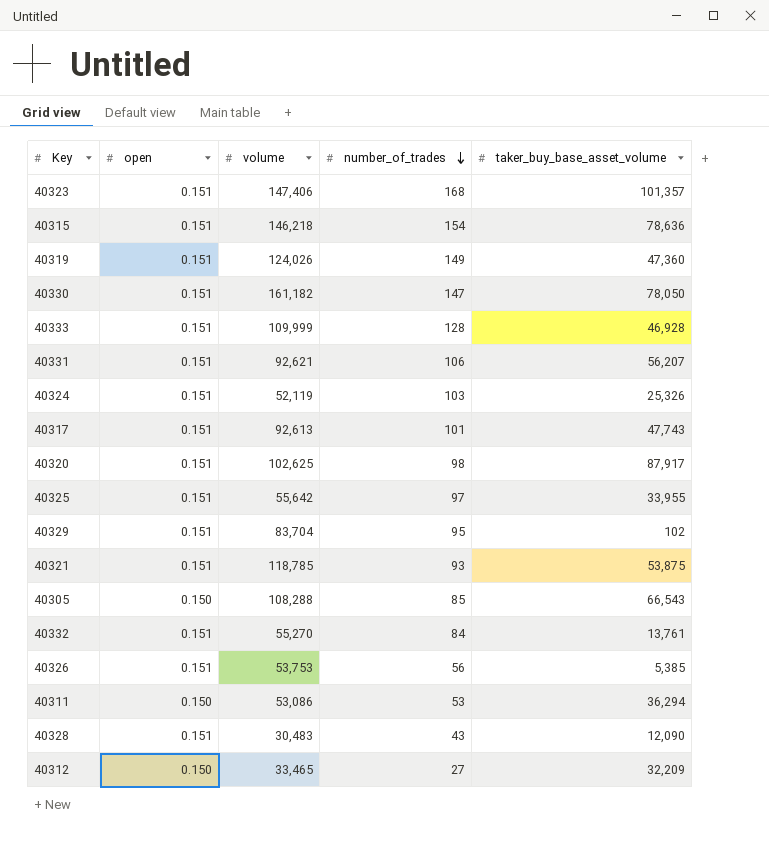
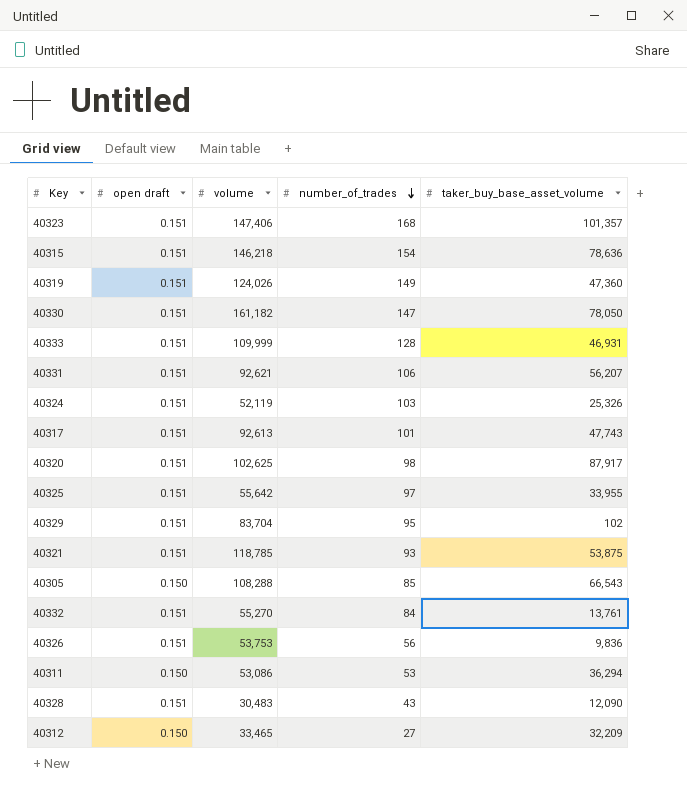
column name: open -> open draft
40333 | taker_buy_base_asset_volume: 46,928 -> 46,931
40326 | taker_buy_base_asset_volume: 5,385 -> 9,836

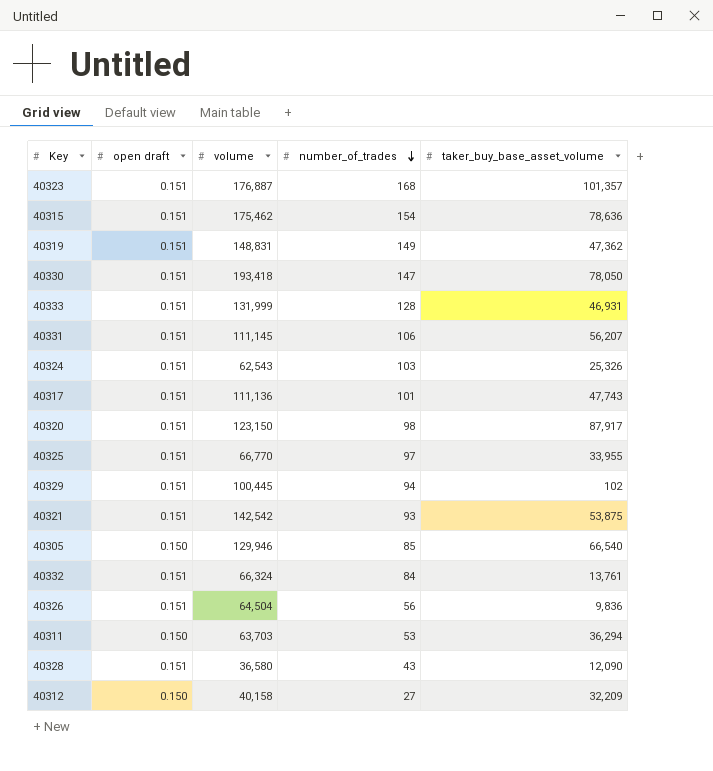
40323 | volume: 147,406 -> 176,887
40315 | volume: 146,218 -> 175,462
40319 | volume: 124,026 -> 148,831
40319 | taker_buy_base_asset_volume: 47,360 -> 47,362
40330 | volume: 161,182 -> 193,418
40333 | volume: 109,999 -> 131,999
40331 | volume: 92,621 -> 111,145
40324 | volume: 52,119 -> 62,543
40317 | volume: 92,613 -> 111,136
40320 | volume: 102,625 -> 123,150
40325 | volume: 55,642 -> 66,770
40329 | volume: 83,704 -> 100,445
40329 | number_of_trades: 95 -> 94
40321 | volume: 118,785 -> 142,542
40305 | volume: 108,288 -> 129,946
40305 | taker_buy_base_asset_volume: 66,543 -> 66,540
40332 | volume: 55,270 -> 66,324
40326 | volume: 53,753 -> 64,504
40311 | volume: 53,086 -> 63,703
40328 | volume: 30,483 -> 36,580
40312 | volume: 33,465 -> 40,158

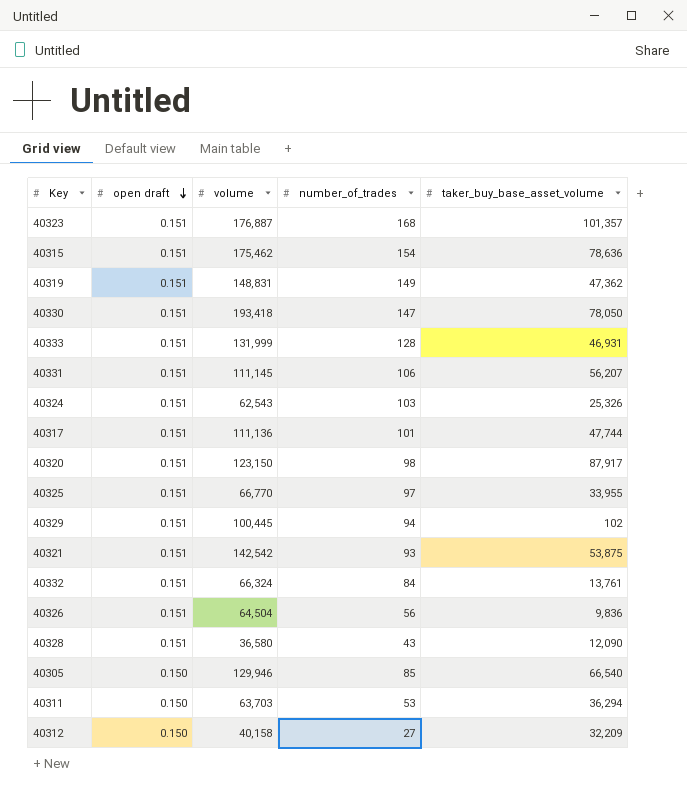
row order: number_of_trades descending -> open draft descending
40317 | taker_buy_base_asset_volume: 47,743 -> 47,744

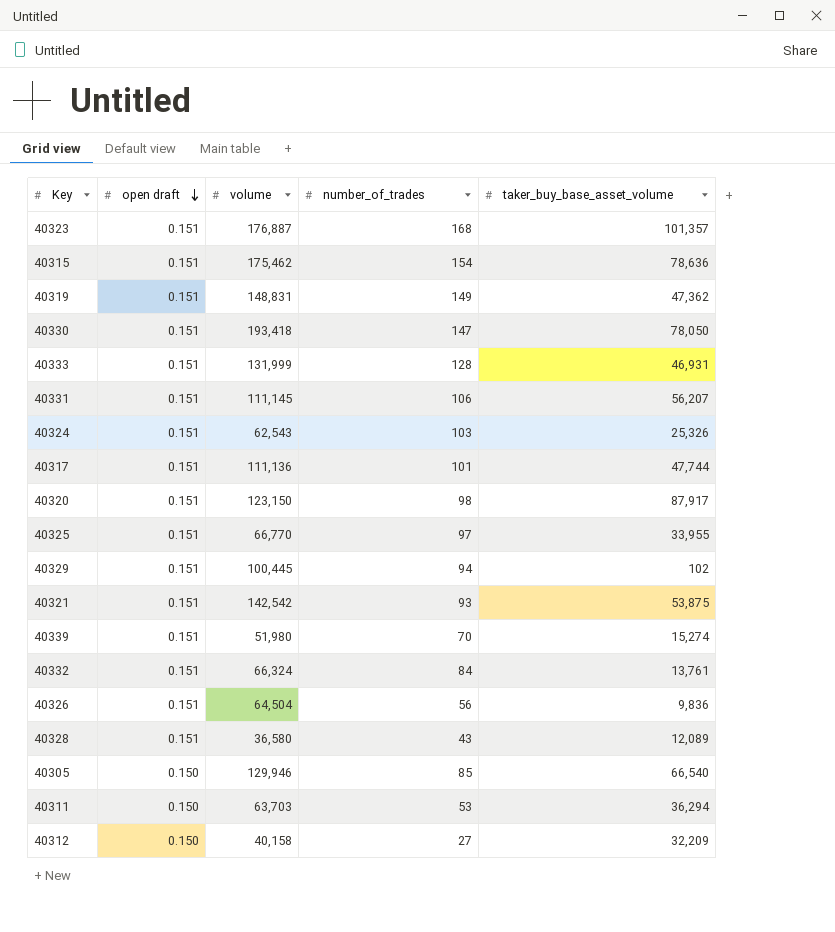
row 40339: none -> 0.151 | 51,980 | 70 | 15,274
40328 | taker_buy_base_asset_volume: 12,090 -> 12,089

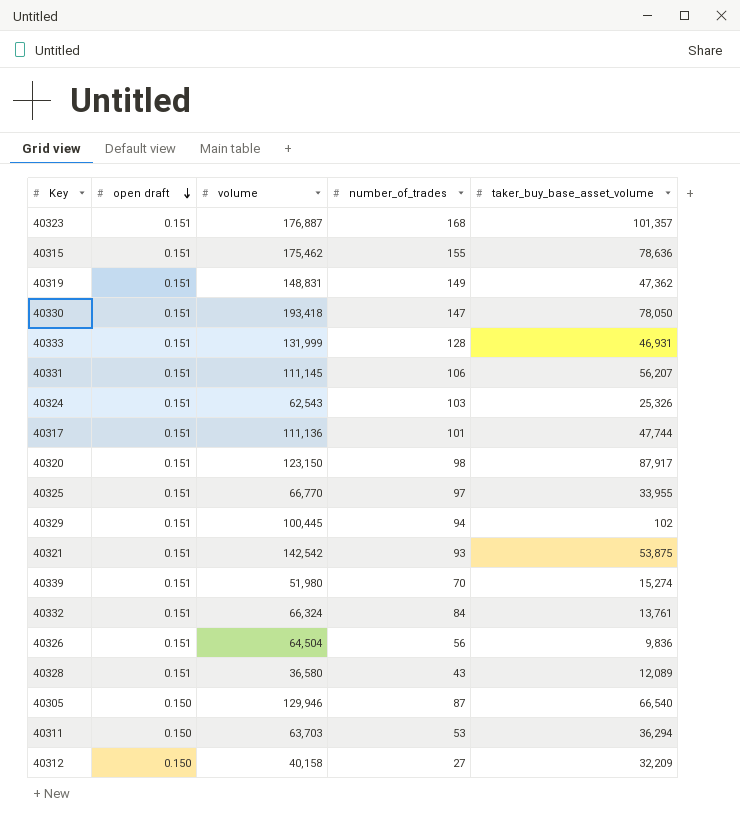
40315 | number_of_trades: 154 -> 155
40305 | number_of_trades: 85 -> 87

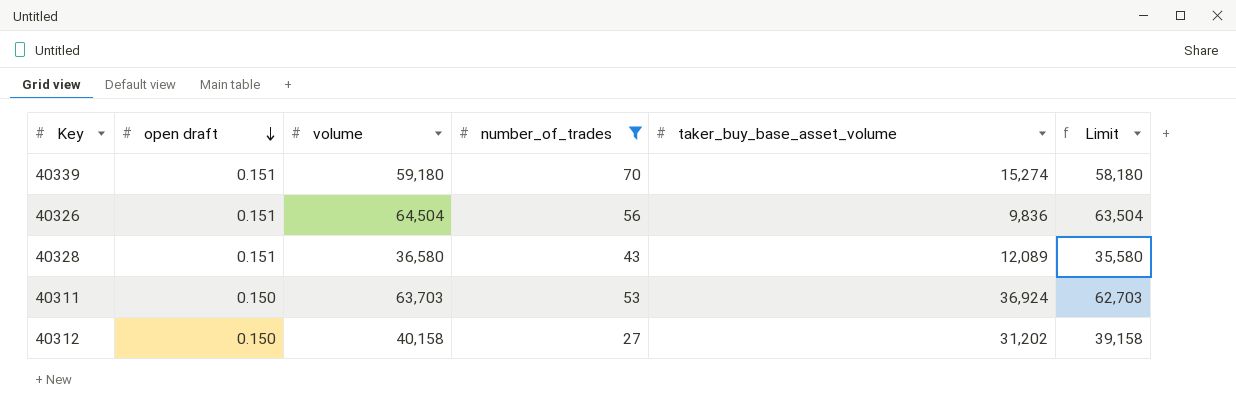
filter: none -> number_of_trades <= 70
column Limit | formula: none -> [volume] - 1000
40339 | volume: 51,980 -> 59,180
40311 | taker_buy_base_asset_volume: 36,294 -> 36,924
40312 | taker_buy_base_asset_volume: 32,209 -> 31,202

